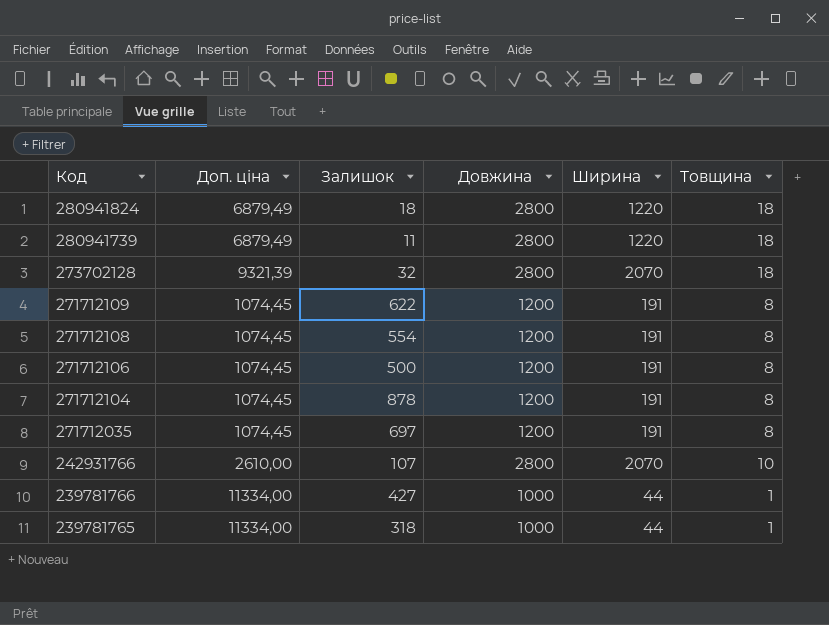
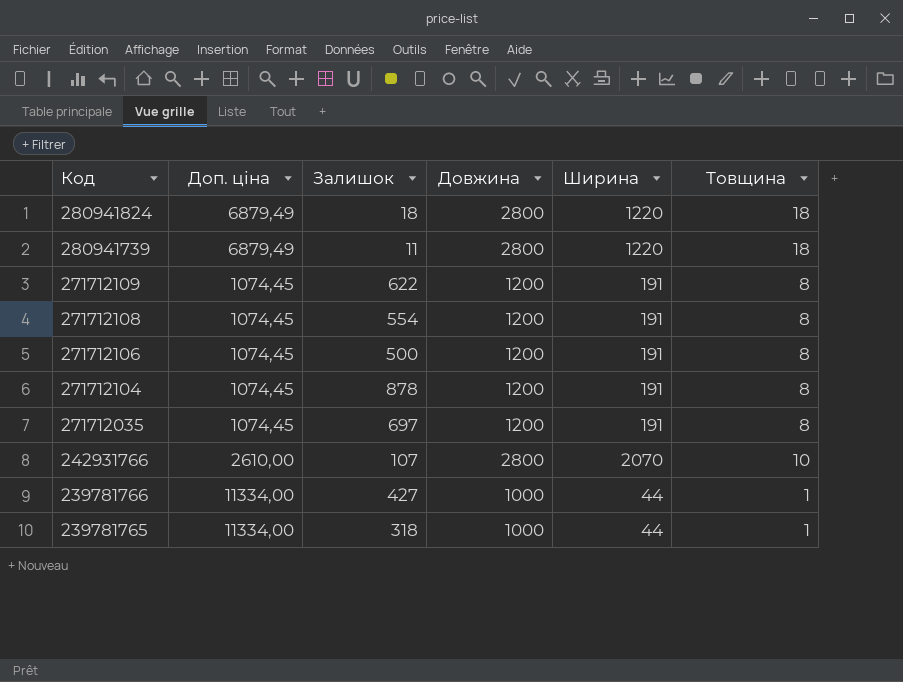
row 273702128: 9321,39 | 32 | 2800 | 2070 | 18 -> none

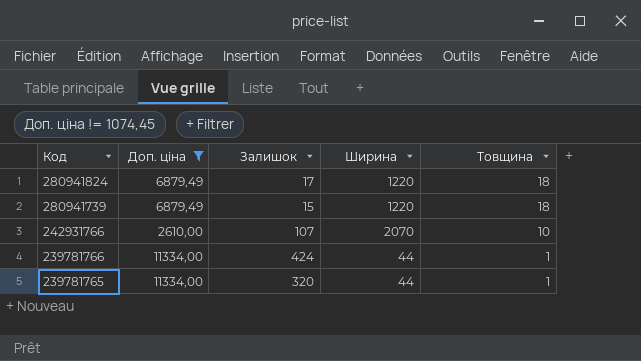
filter: none -> Доп. ціна != 1074,45
column Довжина | position: 4 -> none
280941824 | Залишок: 18 -> 17
280941739 | Залишок: 11 -> 15
239781766 | Залишок: 427 -> 424
239781765 | Залишок: 318 -> 320

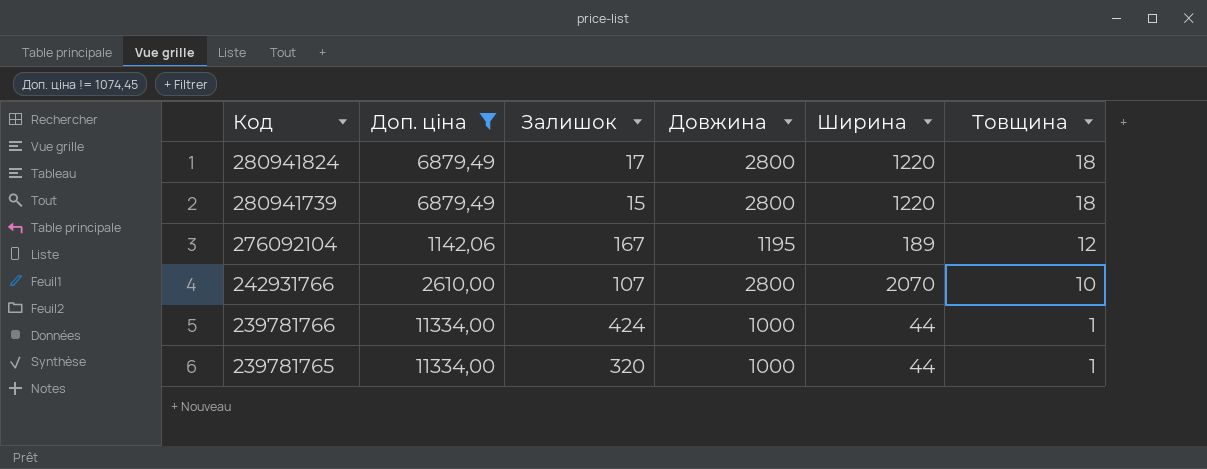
column Довжина | position: none -> 4
row 276092104: none -> 1142,06 | 167 | 1195 | 189 | 12

